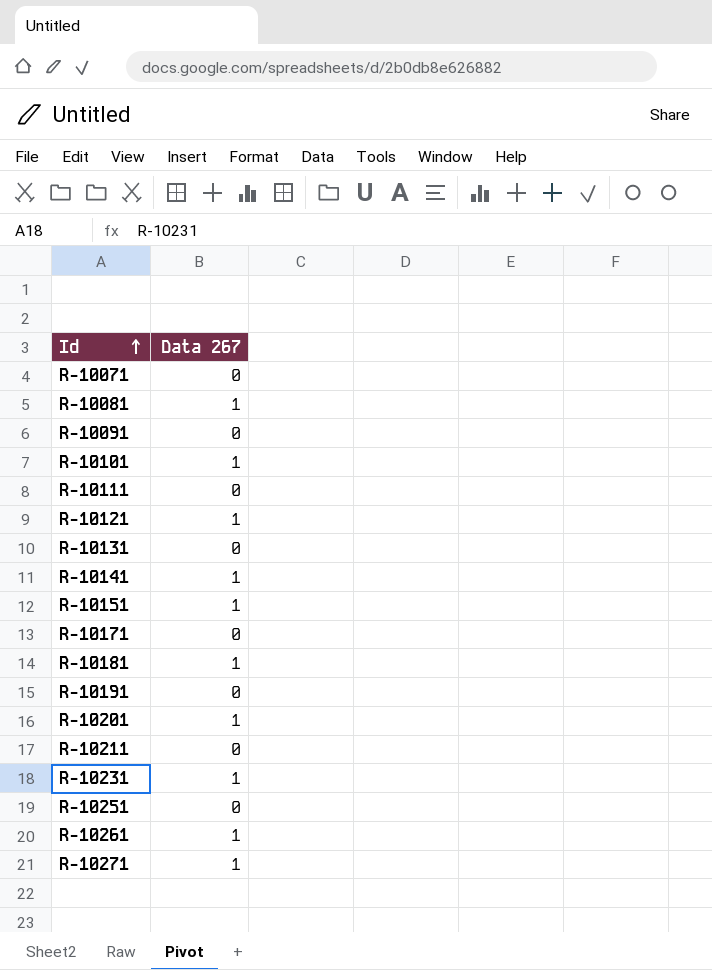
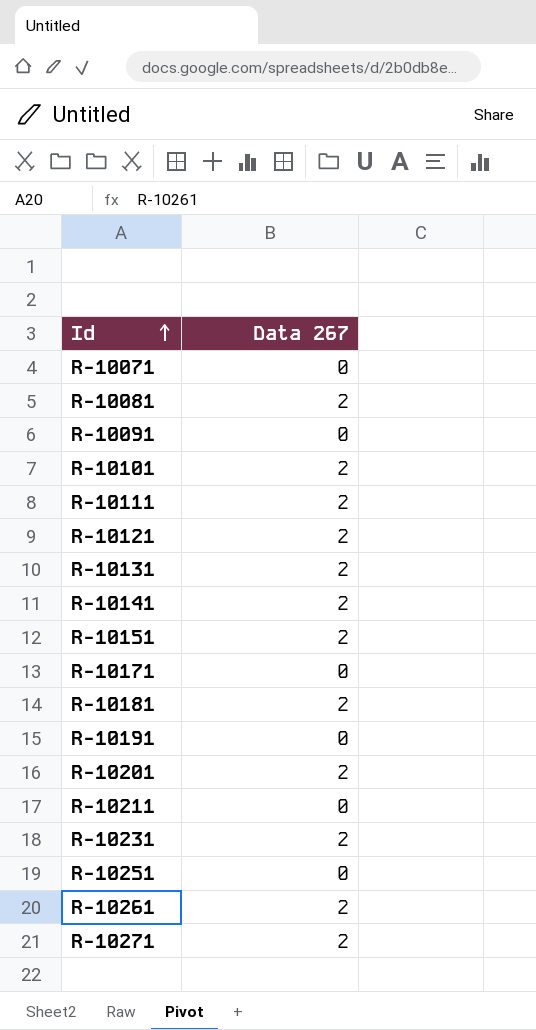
R-10081 | Data 267: 1 -> 2
R-10101 | Data 267: 1 -> 2
R-10111 | Data 267: 0 -> 2
R-10121 | Data 267: 1 -> 2
R-10131 | Data 267: 0 -> 2
R-10141 | Data 267: 1 -> 2
R-10151 | Data 267: 1 -> 2
R-10181 | Data 267: 1 -> 2
R-10201 | Data 267: 1 -> 2
R-10231 | Data 267: 1 -> 2
R-10261 | Data 267: 1 -> 2
R-10271 | Data 267: 1 -> 2

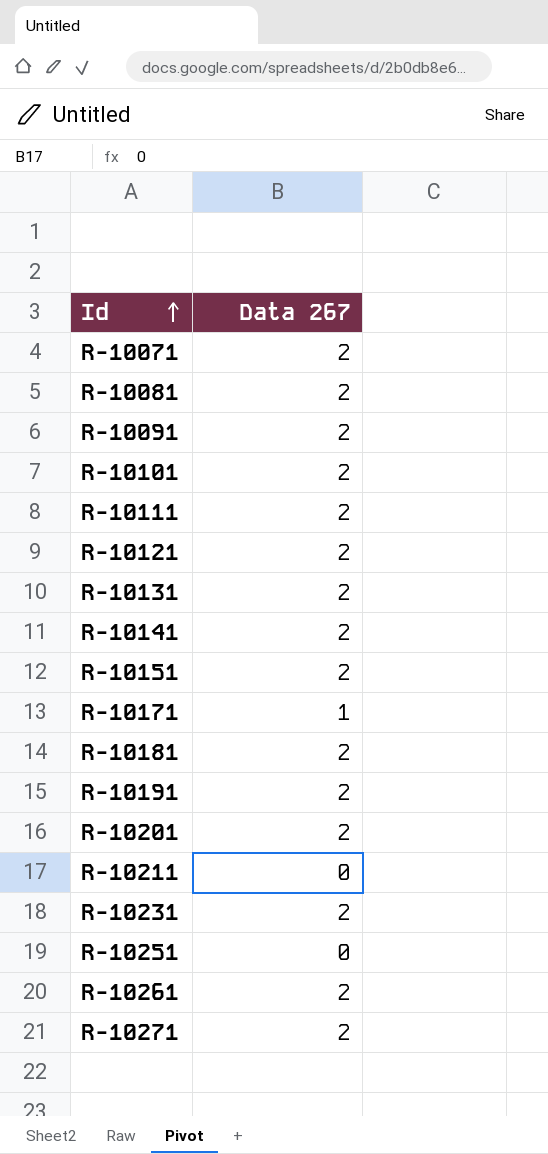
R-10071 | Data 267: 0 -> 2
R-10091 | Data 267: 0 -> 2
R-10171 | Data 267: 0 -> 1
R-10191 | Data 267: 0 -> 2

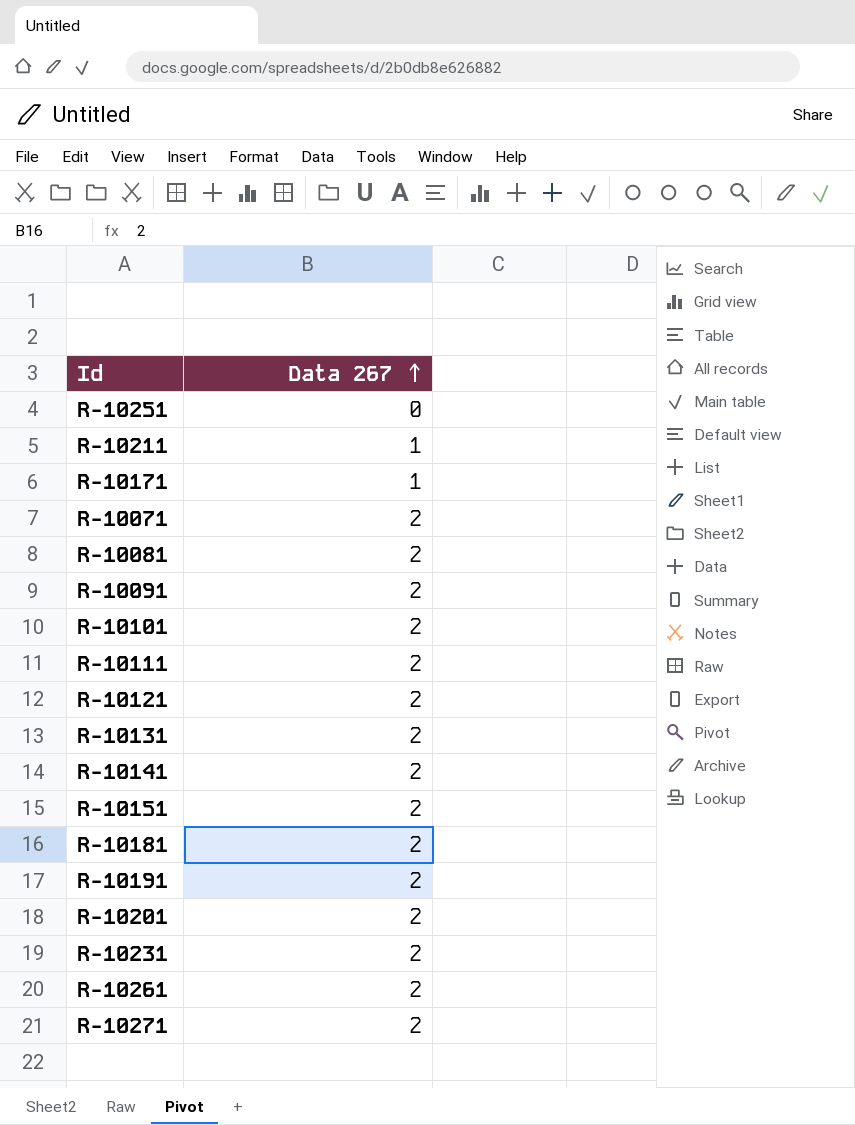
row order: Id ascending -> Data 267 ascending
R-10211 | Data 267: 0 -> 1

